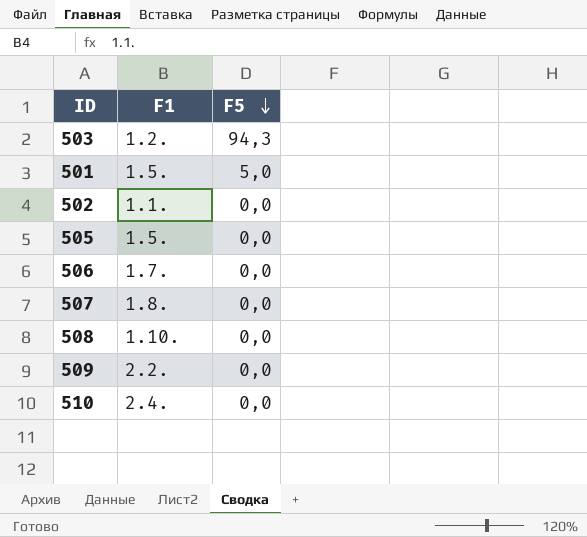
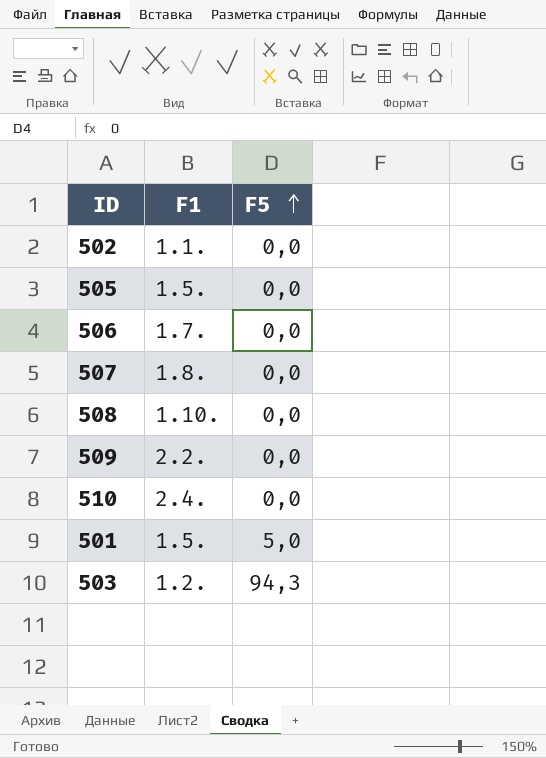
row order: F5 descending -> F5 ascending

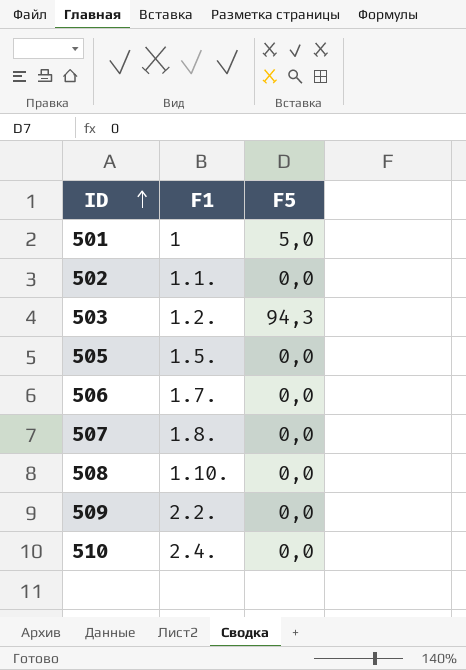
row order: F5 ascending -> ID ascending
501 | F1: 1.5. -> 1

